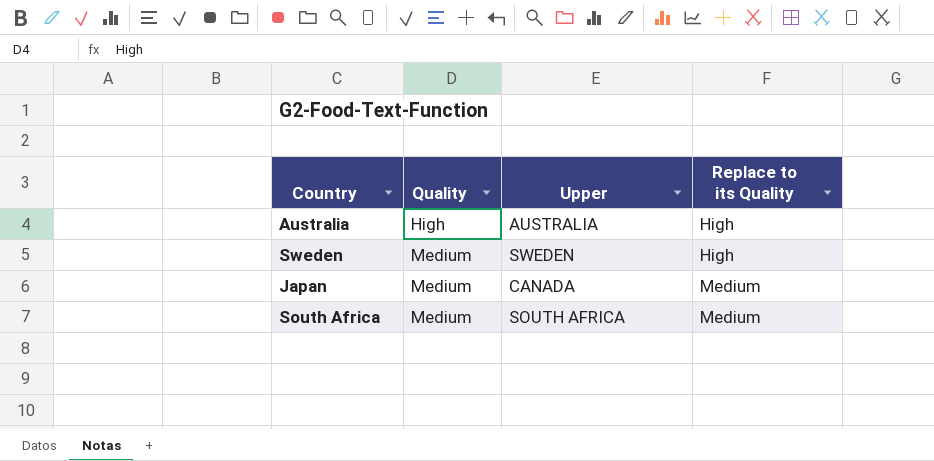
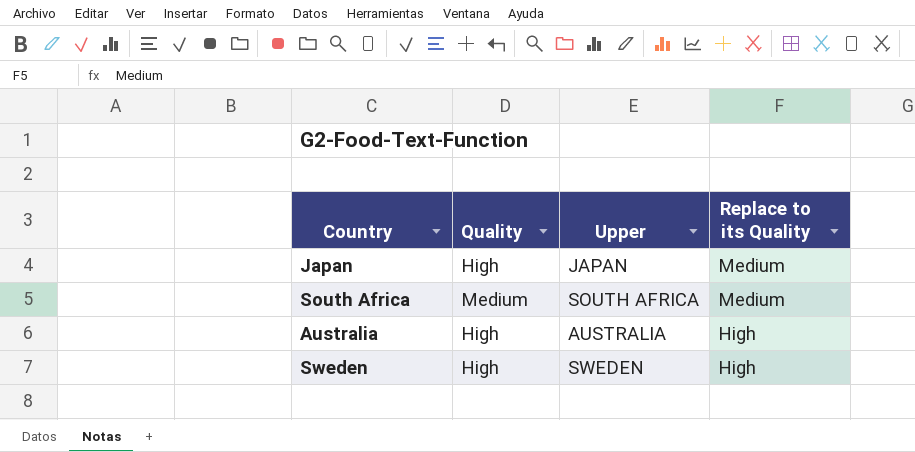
row order: Quality ascending -> Replace to its Quality descending
Japan | Quality: Medium -> High
Japan | Upper: CANADA -> JAPAN
Sweden | Quality: Medium -> High

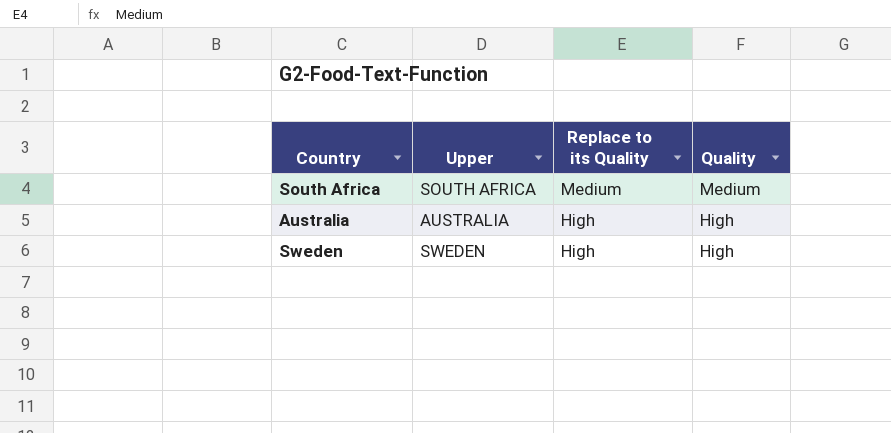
column Quality | position: 2 -> 4
row Japan: High | JAPAN | Medium -> none

